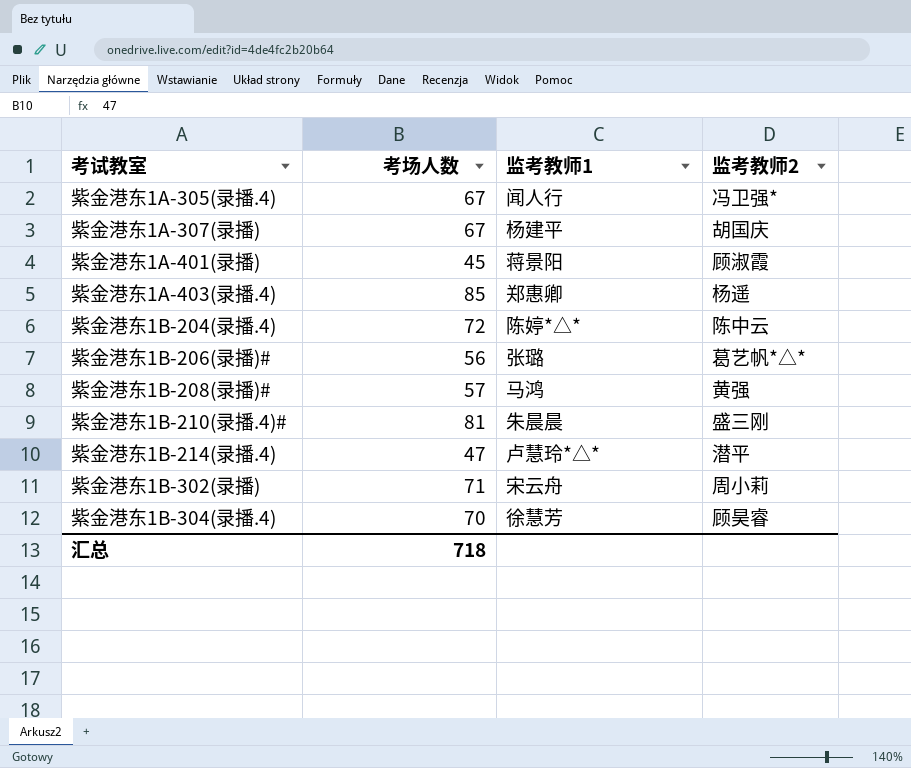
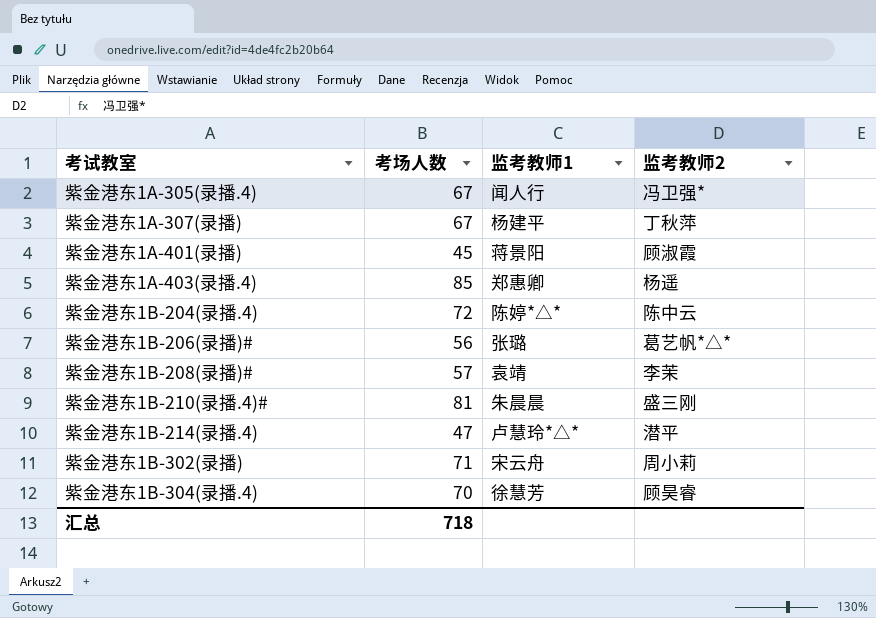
紫金港东1A-307(录播) | 监考教师2: 胡国庆 -> 丁秋萍
紫金港东1B-208(录播)# | 监考教师1: 马鸿 -> 袁靖
紫金港东1B-208(录播)# | 监考教师2: 黄强 -> 李茉

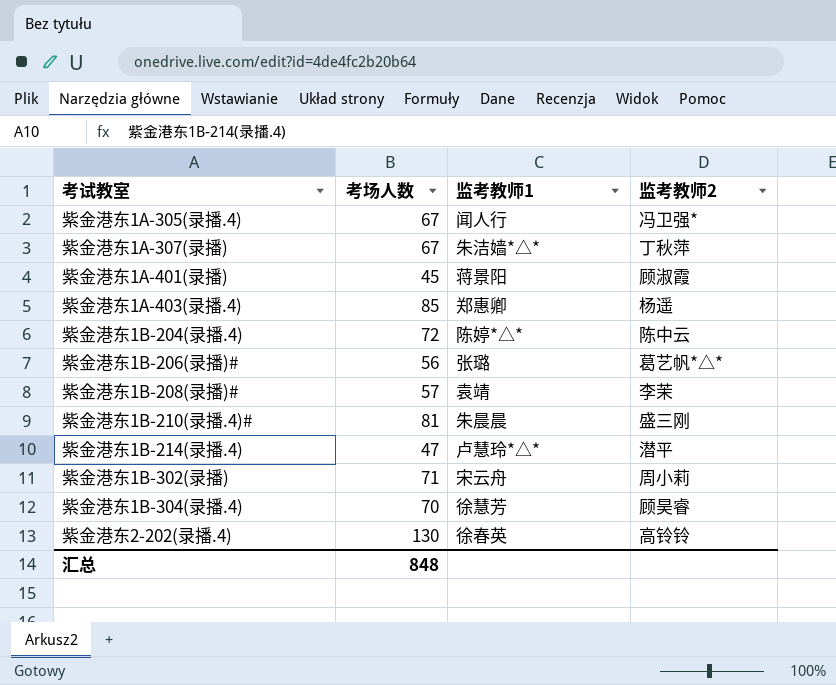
紫金港东1A-307(录播) | 监考教师1: 杨建平 -> 朱洁嫱*△*
row 紫金港东2-202(录播.4): none -> 130 | 徐春英 | 高铃铃
汇总 | 考场人数: 718 -> 848

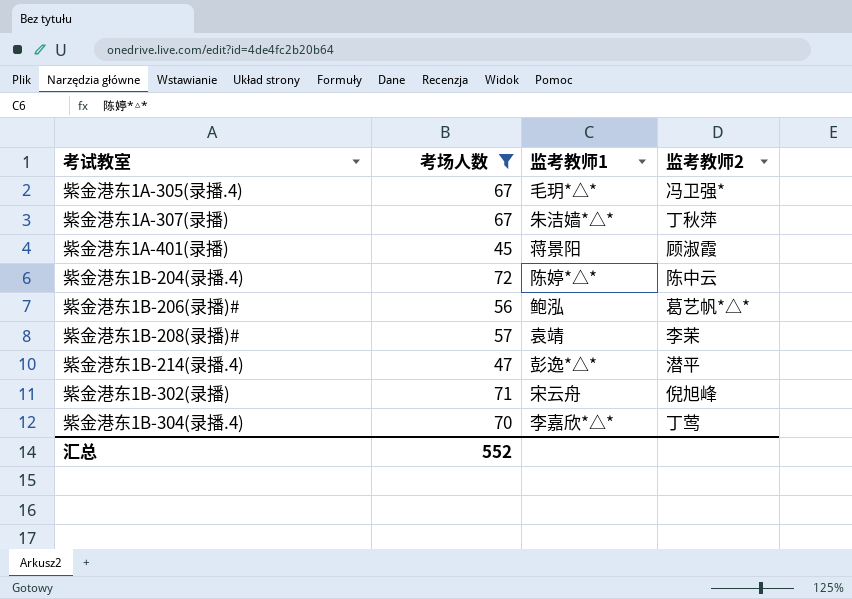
filter: none -> 考场人数 <= 72
紫金港东1A-305(录播.4) | 监考教师1: 闻人行 -> 毛玥*△*
紫金港东1B-206(录播)# | 监考教师1: 张璐 -> 鲍泓
紫金港东1B-214(录播.4) | 监考教师1: 卢慧玲*△* -> 彭逸*△*
紫金港东1B-302(录播) | 监考教师2: 周小莉 -> 倪旭峰
紫金港东1B-304(录播.4) | 监考教师1: 徐慧芳 -> 李嘉欣*△*
紫金港东1B-304(录播.4) | 监考教师2: 顾昊睿 -> 丁莺
汇总 | 考场人数: 848 -> 552

